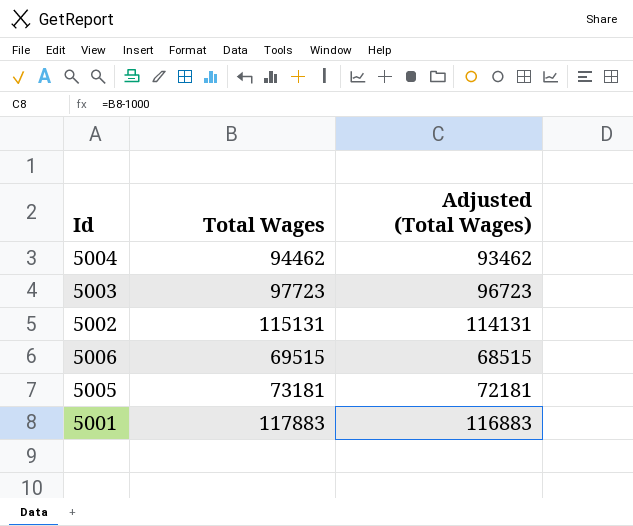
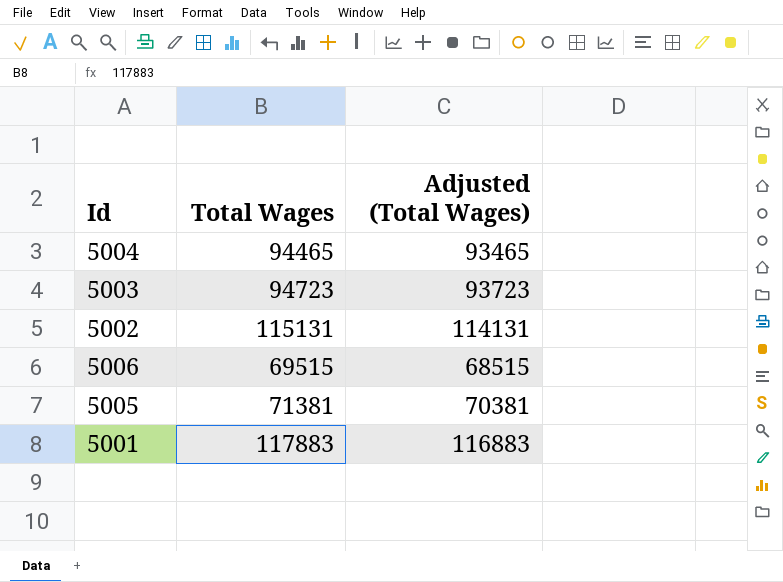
5004 | Total Wages: 94462 -> 94465
5004 | Adjusted (Total Wages): 93462 -> 93465
5003 | Total Wages: 97723 -> 94723
5003 | Adjusted (Total Wages): 96723 -> 93723
5005 | Total Wages: 73181 -> 71381
5005 | Adjusted (Total Wages): 72181 -> 70381

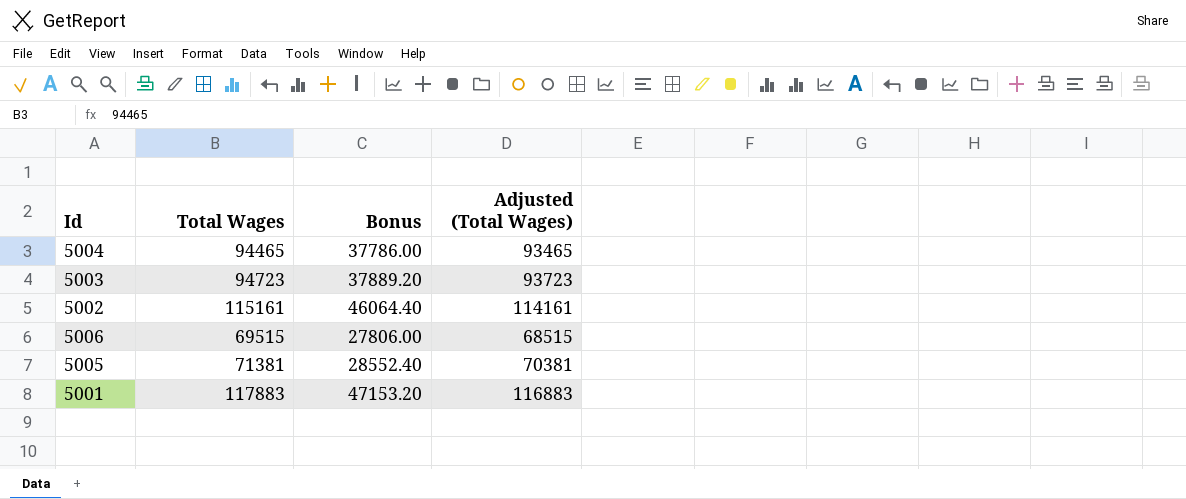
column Bonus | formula: none -> [Total Wages] * 0.4
5002 | Total Wages: 115131 -> 115161
5002 | Adjusted (Total Wages): 114131 -> 114161

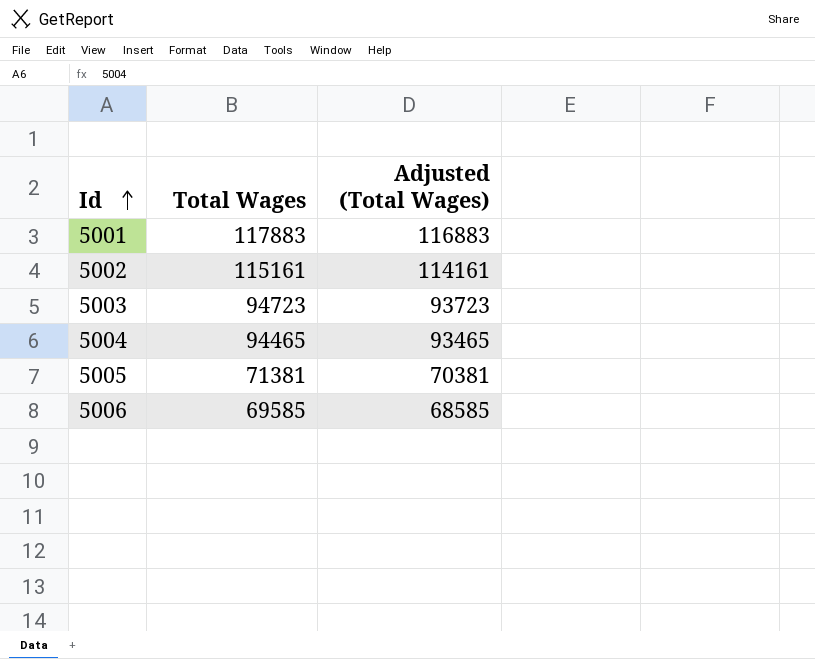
row order: none -> Id ascending
column Bonus | formula: [Total Wages] * 0.4 -> none
5006 | Total Wages: 69515 -> 69585
5006 | Adjusted (Total Wages): 68515 -> 68585

